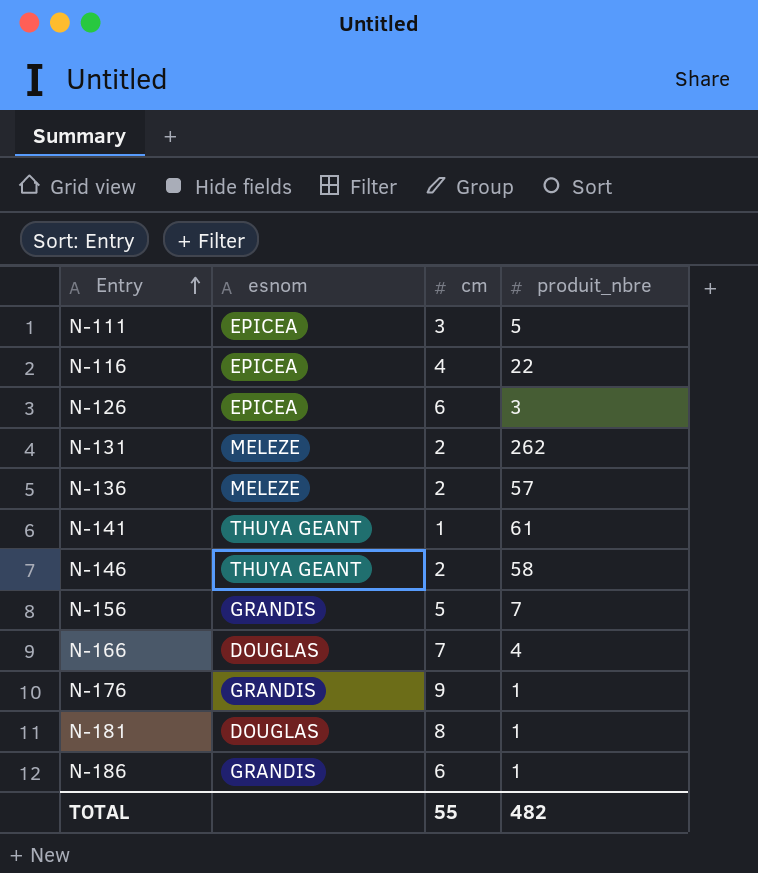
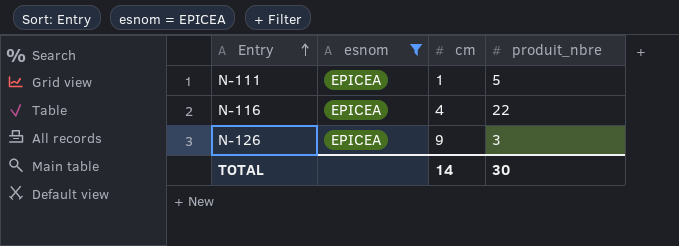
filter: none -> esnom = EPICEA
N-111 | cm: 3 -> 1
N-126 | cm: 6 -> 9
TOTAL | cm: 55 -> 14
TOTAL | produit_nbre: 482 -> 30

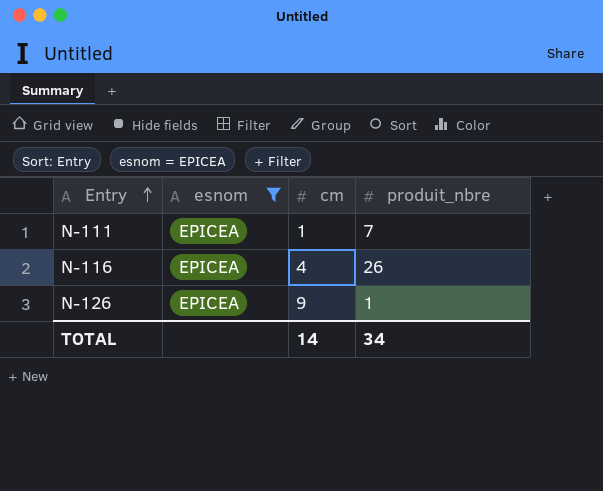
N-111 | produit_nbre: 5 -> 7
N-116 | produit_nbre: 22 -> 26
N-126 | produit_nbre: 3 -> 1
TOTAL | produit_nbre: 30 -> 34

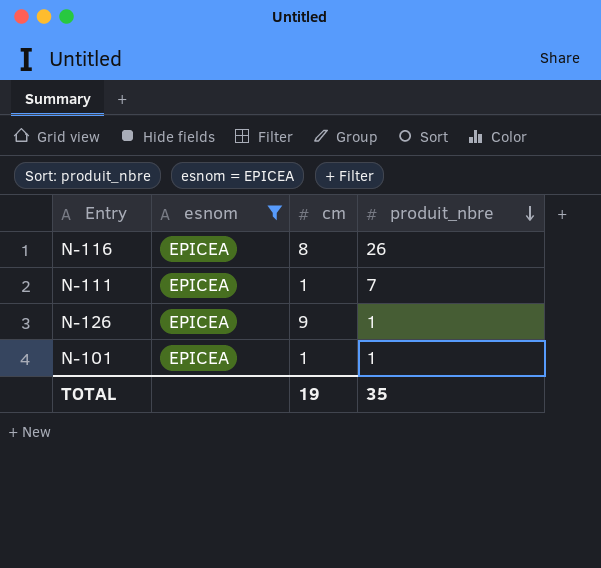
row order: Entry ascending -> produit_nbre descending
N-116 | cm: 4 -> 8
row N-101: none -> EPICEA | 1 | 1
TOTAL | cm: 14 -> 19
TOTAL | produit_nbre: 34 -> 35

